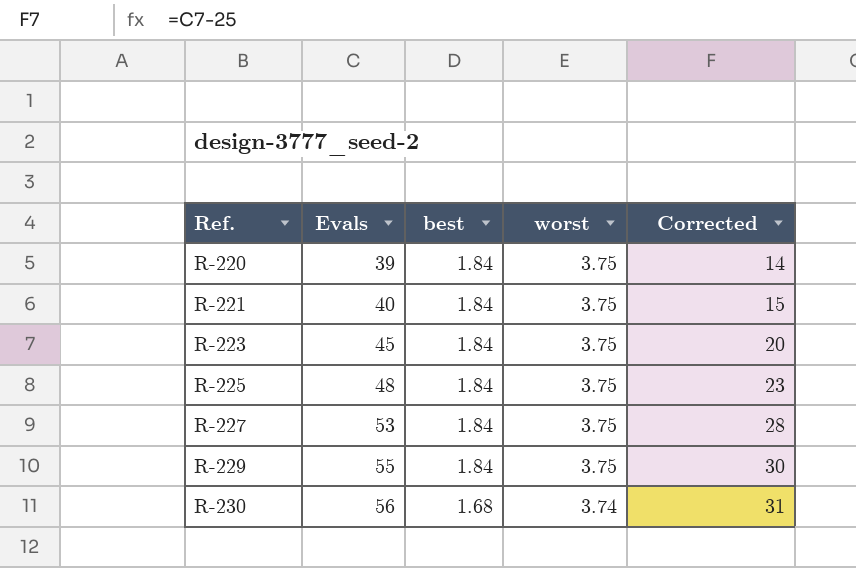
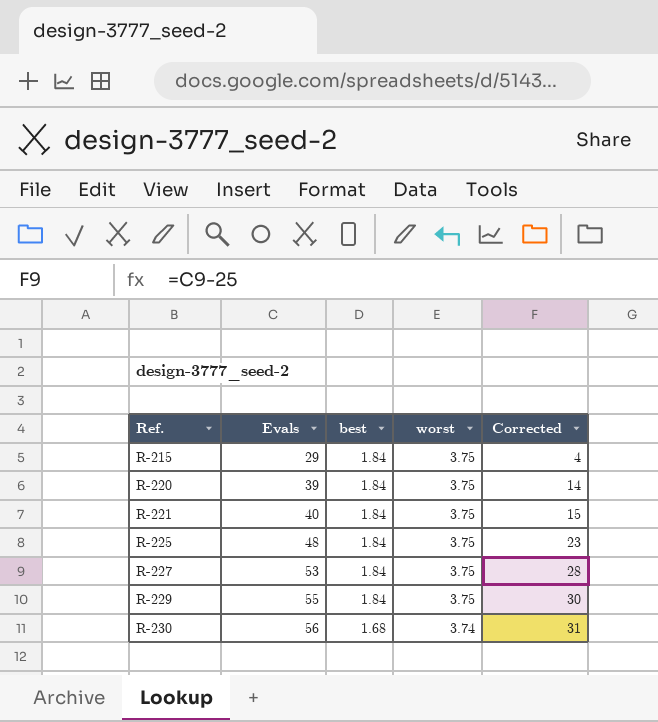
row R-223: 45 | 1.84 | 3.75 | 20 -> none
row R-215: none -> 29 | 1.84 | 3.75 | 4

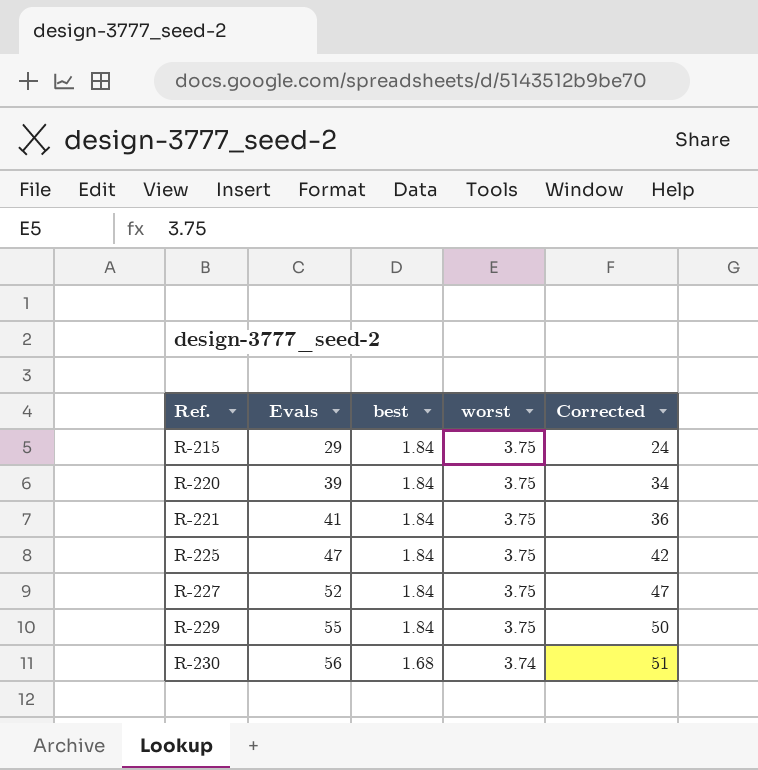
column Corrected | formula: [Evals] - 25 -> [Evals] - 5
R-221 | Evals: 40 -> 41
R-225 | Evals: 48 -> 47
R-227 | Evals: 53 -> 52

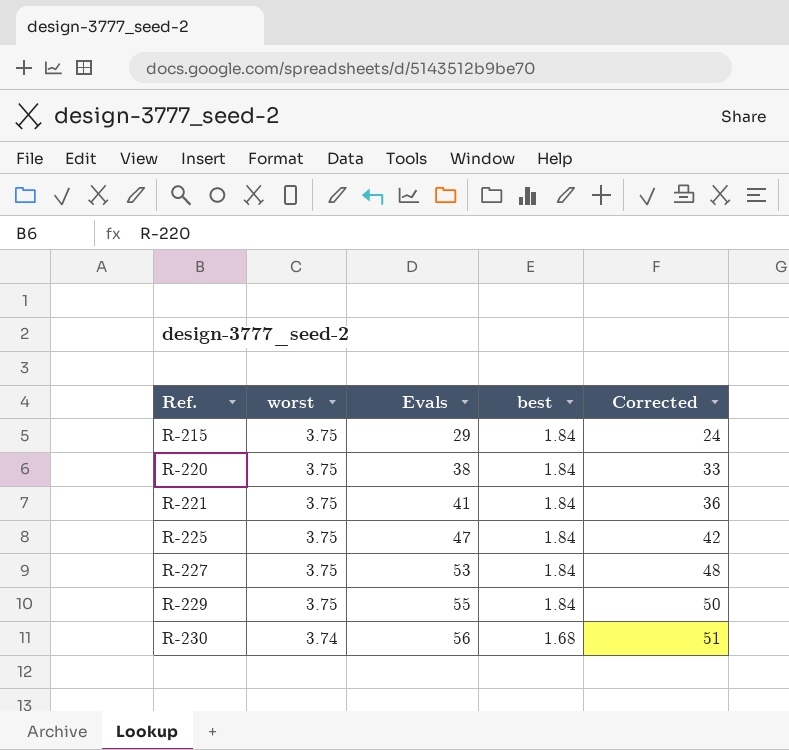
column worst | position: 4 -> 2
R-220 | Evals: 39 -> 38
R-220 | Corrected: 34 -> 33
R-227 | Evals: 52 -> 53
R-227 | Corrected: 47 -> 48

